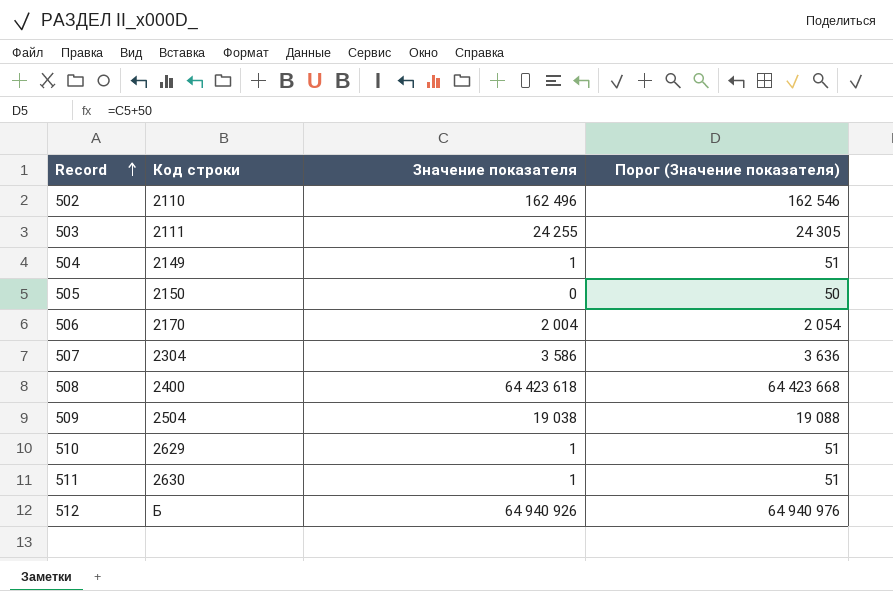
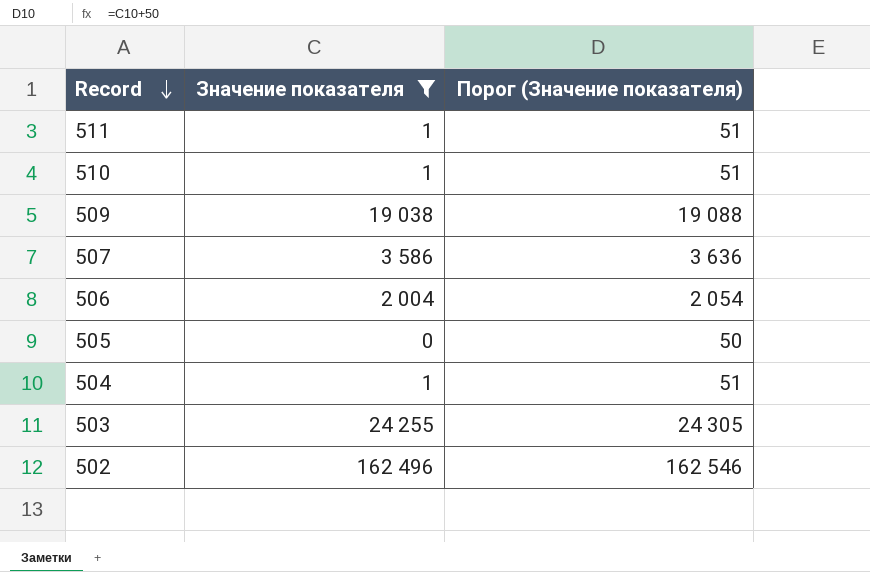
filter: none -> Значение показателя <= 162 496
row order: Record ascending -> Record descending
column Код строки | position: 2 -> none

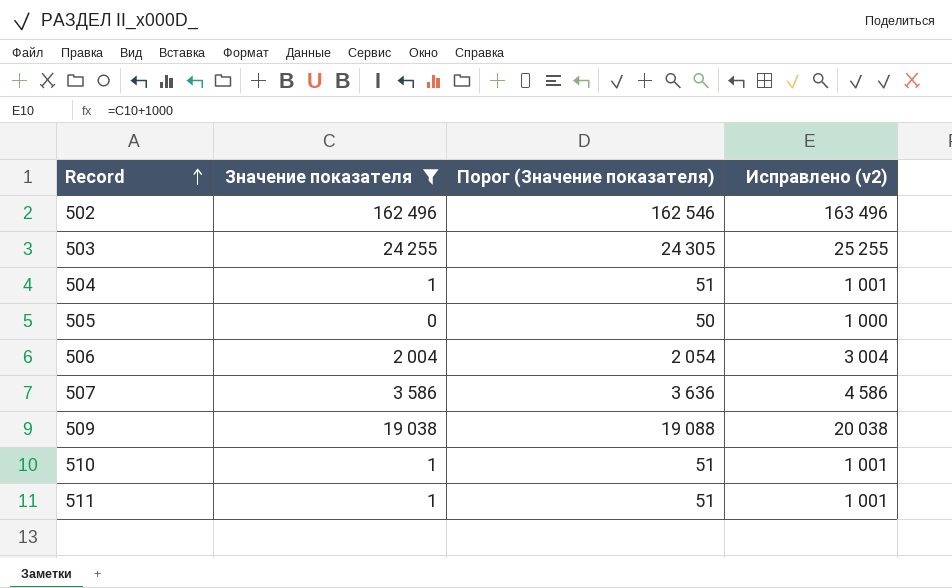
row order: Record descending -> Record ascending
column Исправлено (v2) | formula: none -> [Значение показателя] + 1000

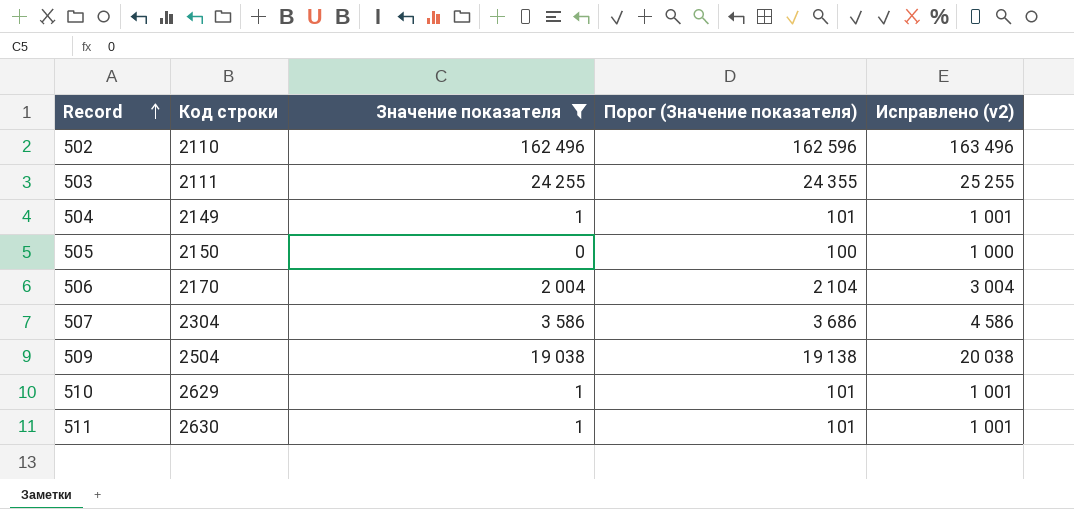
column Код строки | position: none -> 2
column Порог (Значение показателя) | formula: [Значение показателя] + 50 -> [Значение показателя] + 100

